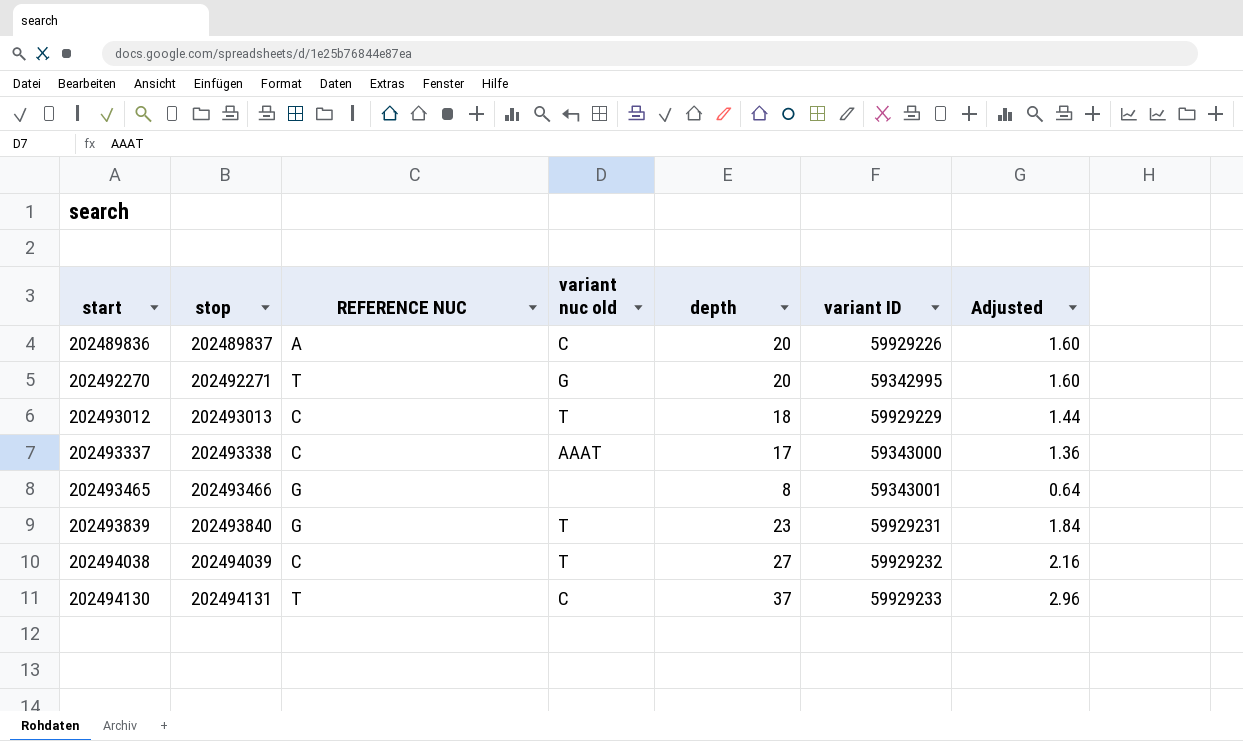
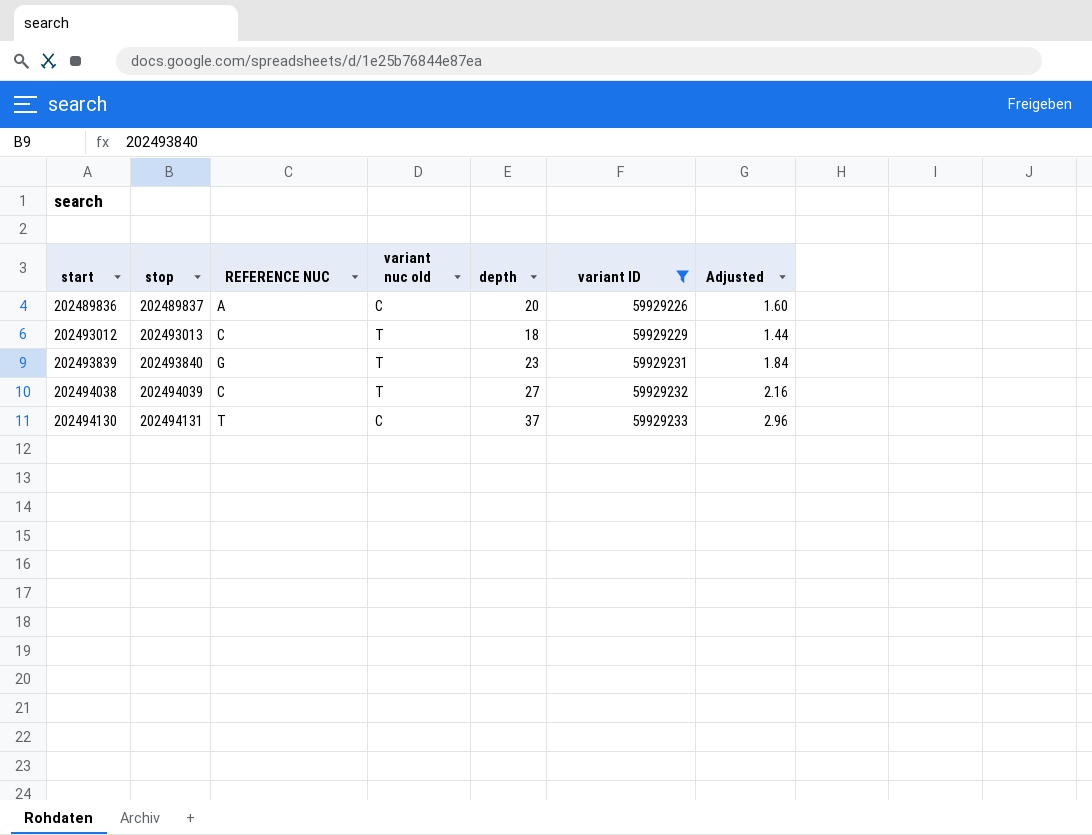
filter: none -> variant ID >= 59929226

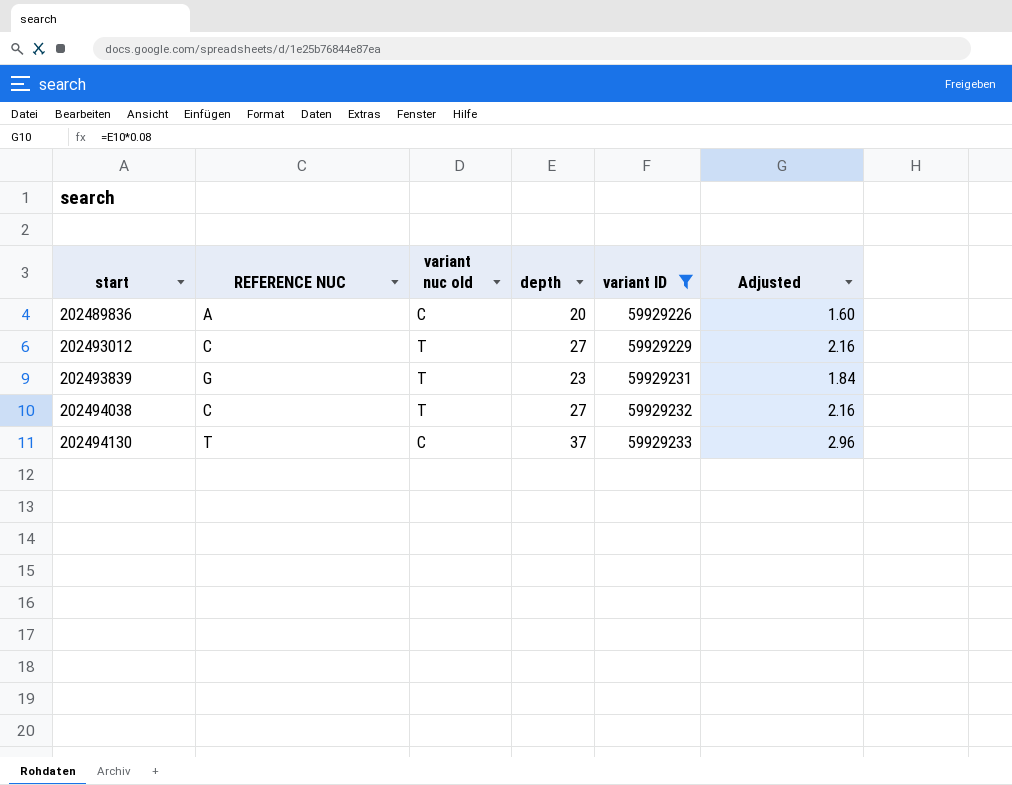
column stop | position: 2 -> none
202493012 | depth: 18 -> 27
202493012 | Adjusted: 1.44 -> 2.16

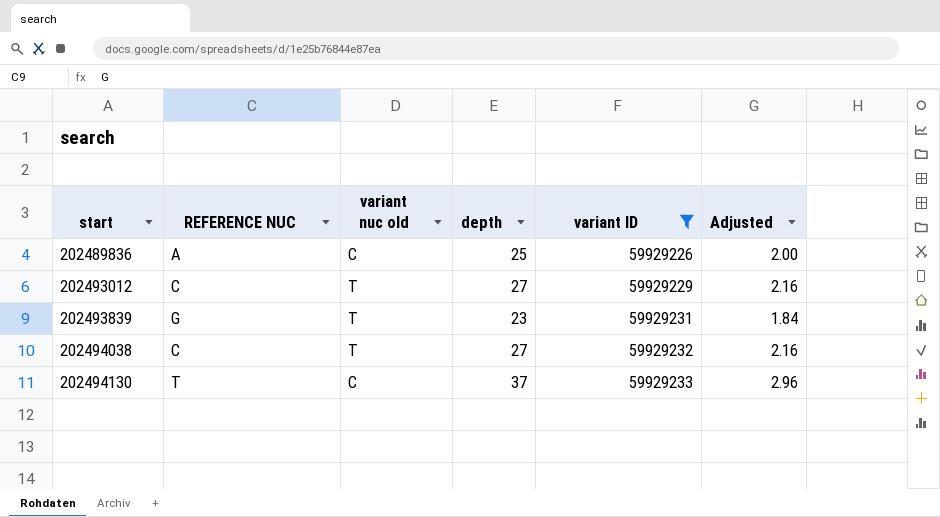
202489836 | depth: 20 -> 25
202489836 | Adjusted: 1.60 -> 2.00

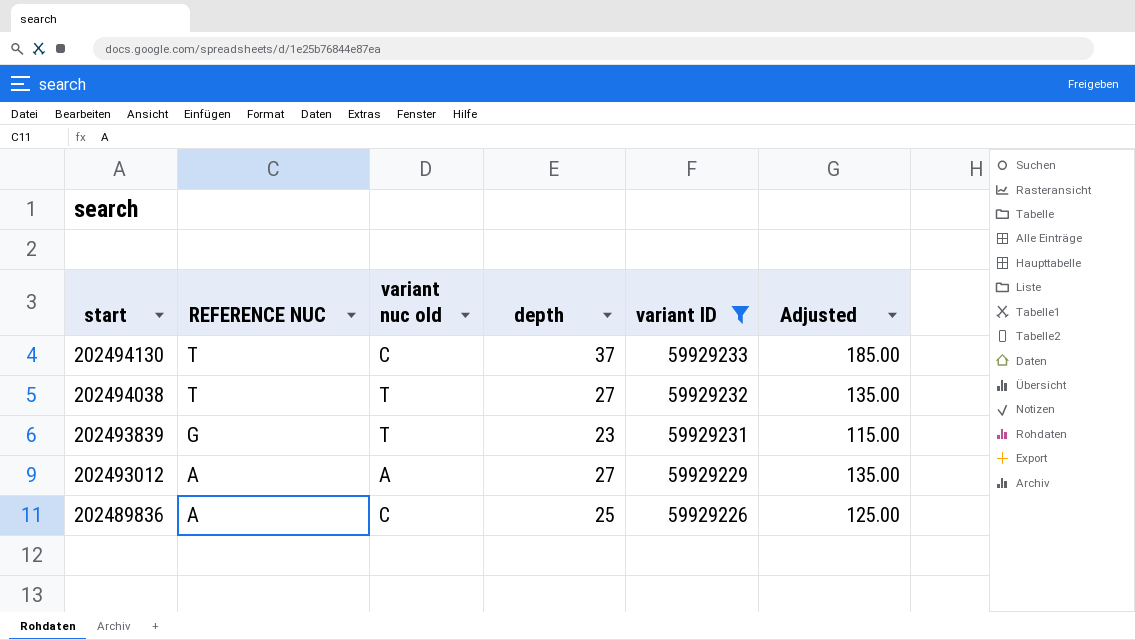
row order: start ascending -> start descending
column Adjusted | formula: [depth] * 0.08 -> [depth] * 5
202494038 | REFERENCE NUC: C -> T
202493012 | REFERENCE NUC: C -> A
202493012 | variant nuc old: T -> A

